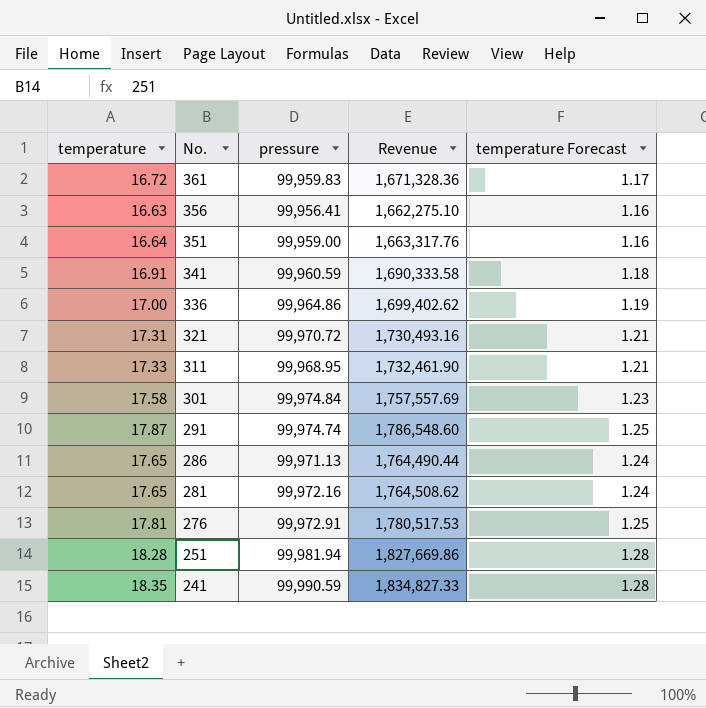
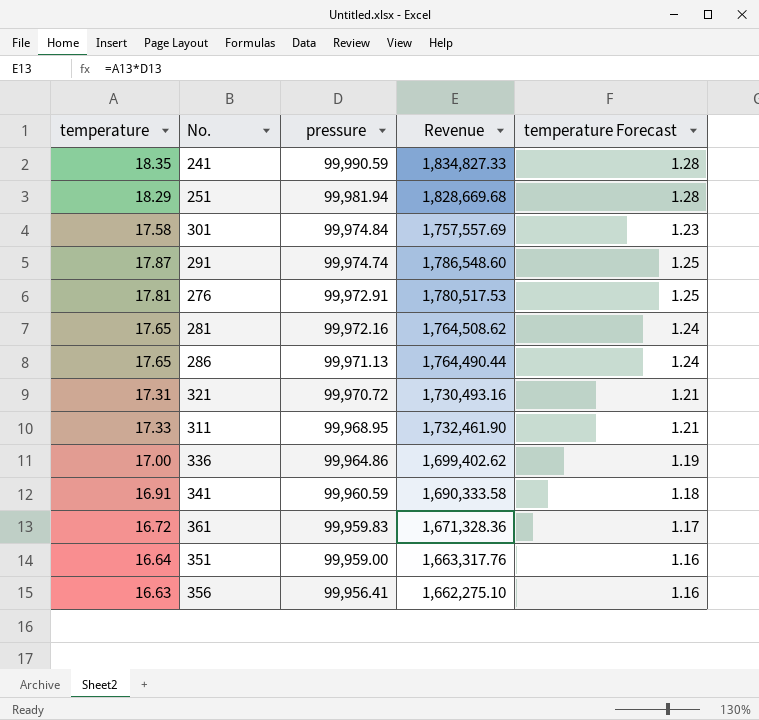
row order: No. descending -> pressure descending
251 | temperature: 18.28 -> 18.29
251 | Revenue: 1,827,669.86 -> 1,828,669.68

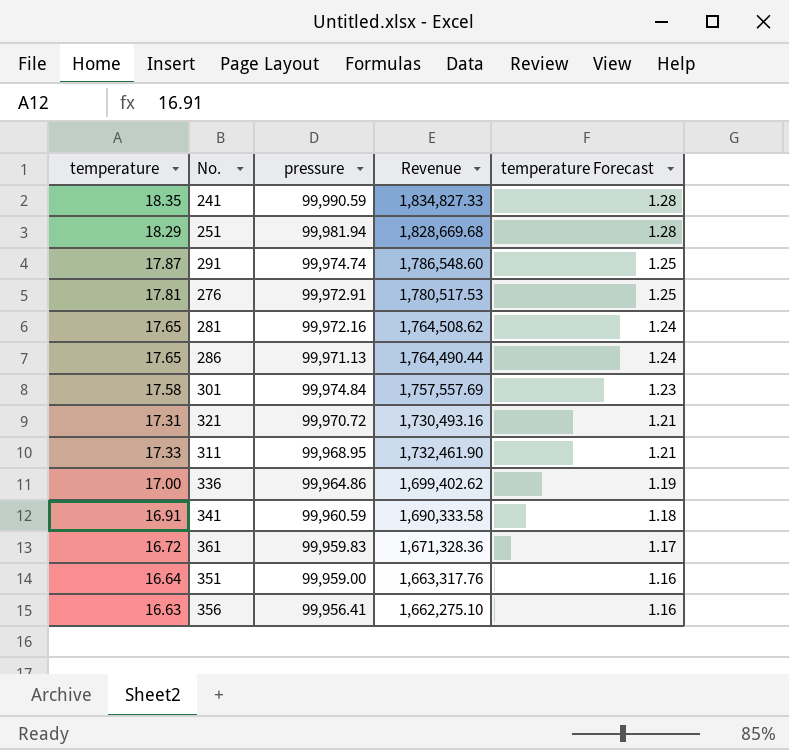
row order: pressure descending -> temperature Forecast descending

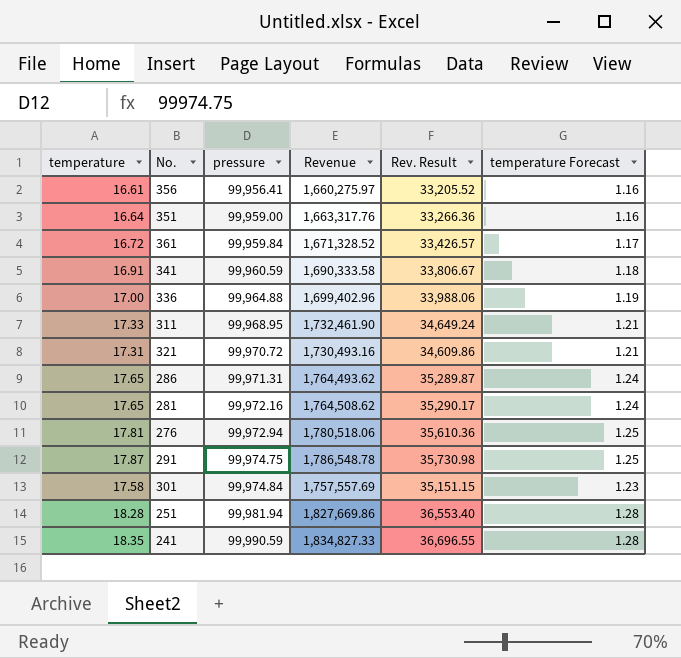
row order: temperature Forecast descending -> pressure ascending
column Rev. Result | formula: none -> [Revenue] * 0.02
356 | temperature: 16.63 -> 16.61
356 | Revenue: 1,662,275.10 -> 1,660,275.97
361 | pressure: 99,959.83 -> 99,959.84
361 | Revenue: 1,671,328.36 -> 1,671,328.52
336 | pressure: 99,964.86 -> 99,964.88
336 | Revenue: 1,699,402.62 -> 1,699,402.96
286 | pressure: 99,971.13 -> 99,971.31
286 | Revenue: 1,764,490.44 -> 1,764,493.62
276 | pressure: 99,972.91 -> 99,972.94
276 | Revenue: 1,780,517.53 -> 1,780,518.06
291 | pressure: 99,974.74 -> 99,974.75
291 | Revenue: 1,786,548.60 -> 1,786,548.78
251 | temperature: 18.29 -> 18.28
251 | Revenue: 1,828,669.68 -> 1,827,669.86

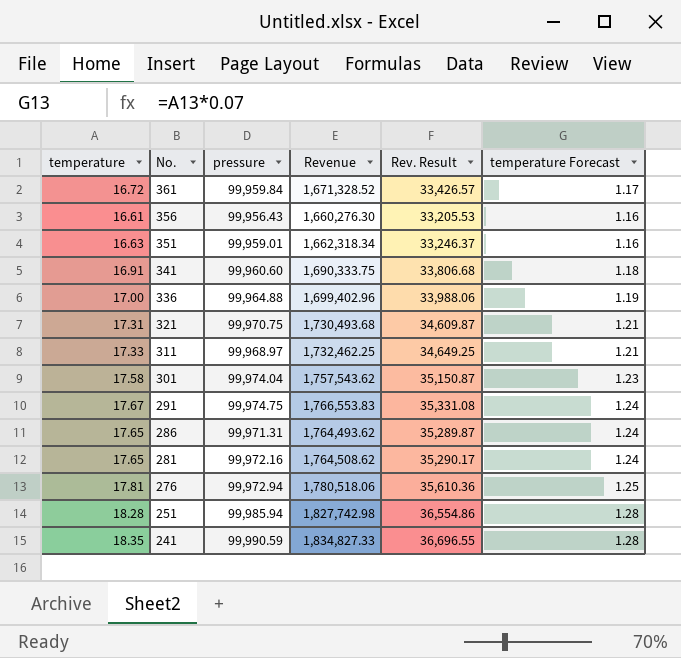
row order: pressure ascending -> No. descending
356 | pressure: 99,956.41 -> 99,956.43
356 | Revenue: 1,660,275.97 -> 1,660,276.30
356 | Rev. Result: 33,205.52 -> 33,205.53
351 | temperature: 16.64 -> 16.63
351 | pressure: 99,959.00 -> 99,959.01
351 | Revenue: 1,663,317.76 -> 1,662,318.34
351 | Rev. Result: 33,266.36 -> 33,246.37
341 | pressure: 99,960.59 -> 99,960.60
341 | Revenue: 1,690,333.58 -> 1,690,333.75
341 | Rev. Result: 33,806.67 -> 33,806.68
321 | pressure: 99,970.72 -> 99,970.75
321 | Revenue: 1,730,493.16 -> 1,730,493.68
321 | Rev. Result: 34,609.86 -> 34,609.87
311 | pressure: 99,968.95 -> 99,968.97
311 | Revenue: 1,732,461.90 -> 1,732,462.25
311 | Rev. Result: 34,649.24 -> 34,649.25
301 | pressure: 99,974.84 -> 99,974.04
301 | Revenue: 1,757,557.69 -> 1,757,543.62
301 | Rev. Result: 35,151.15 -> 35,150.87
291 | temperature: 17.87 -> 17.67
291 | Revenue: 1,786,548.78 -> 1,766,553.83
291 | Rev. Result: 35,730.98 -> 35,331.08
291 | temperature Forecast: 1.25 -> 1.24
251 | pressure: 99,981.94 -> 99,985.94
251 | Revenue: 1,827,669.86 -> 1,827,742.98
251 | Rev. Result: 36,553.40 -> 36,554.86

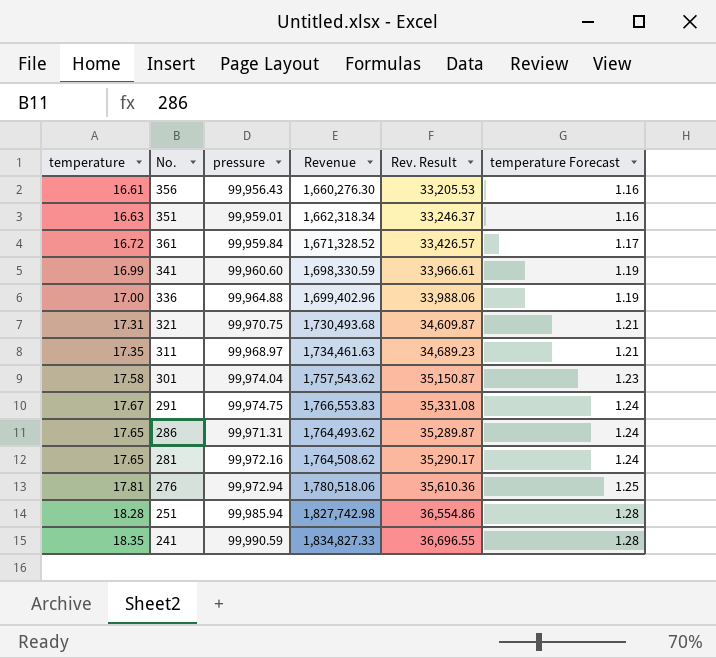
row order: No. descending -> temperature Forecast ascending
341 | temperature: 16.91 -> 16.99
341 | Revenue: 1,690,333.75 -> 1,698,330.59
341 | Rev. Result: 33,806.68 -> 33,966.61
341 | temperature Forecast: 1.18 -> 1.19
311 | temperature: 17.33 -> 17.35
311 | Revenue: 1,732,462.25 -> 1,734,461.63
311 | Rev. Result: 34,649.25 -> 34,689.23

